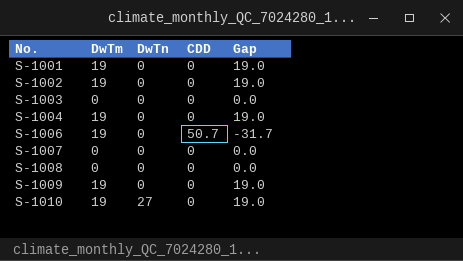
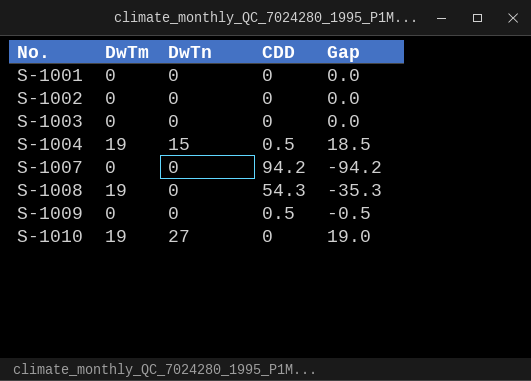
row S-1006: 19 | 0 | 50.7 | -31.7 -> none
S-1001 | DwTm: 19 -> 0
S-1001 | Gap: 19.0 -> 0.0
S-1002 | DwTm: 19 -> 0
S-1002 | Gap: 19.0 -> 0.0
S-1004 | DwTn: 0 -> 15
S-1004 | CDD: 0 -> 0.5
S-1004 | Gap: 19.0 -> 18.5
S-1007 | CDD: 0 -> 94.2
S-1007 | Gap: 0.0 -> -94.2
S-1008 | DwTm: 0 -> 19
S-1008 | CDD: 0 -> 54.3
S-1008 | Gap: 0.0 -> -35.3
S-1009 | DwTm: 19 -> 0
S-1009 | CDD: 0 -> 0.5
S-1009 | Gap: 19.0 -> -0.5

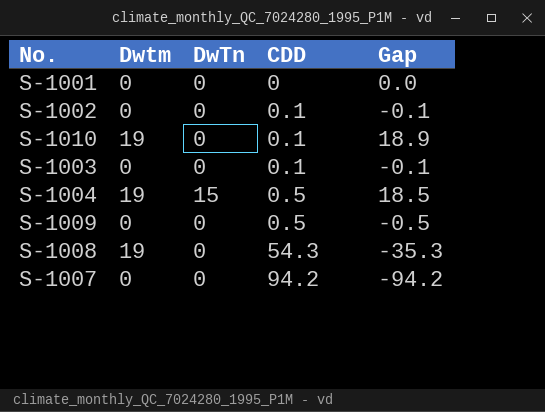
row order: No. ascending -> CDD ascending
column name: DwTm -> Dwtm
S-1002 | CDD: 0 -> 0.1
S-1002 | Gap: 0.0 -> -0.1
S-1010 | DwTn: 27 -> 0
S-1010 | CDD: 0 -> 0.1
S-1010 | Gap: 19.0 -> 18.9
S-1003 | CDD: 0 -> 0.1
S-1003 | Gap: 0.0 -> -0.1

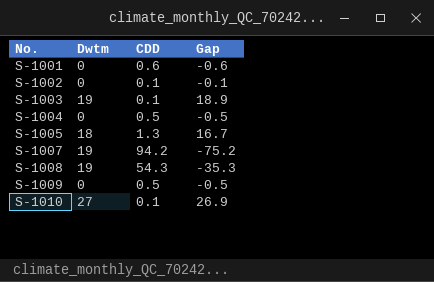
row order: CDD ascending -> No. ascending
column DwTn | position: 3 -> none
S-1001 | CDD: 0 -> 0.6
S-1001 | Gap: 0.0 -> -0.6
S-1003 | Dwtm: 0 -> 19
S-1003 | Gap: -0.1 -> 18.9
S-1004 | Dwtm: 19 -> 0
S-1004 | Gap: 18.5 -> -0.5
row S-1005: none -> 18 | 1.3 | 16.7
S-1007 | Dwtm: 0 -> 19
S-1007 | Gap: -94.2 -> -75.2
S-1010 | Dwtm: 19 -> 27
S-1010 | Gap: 18.9 -> 26.9

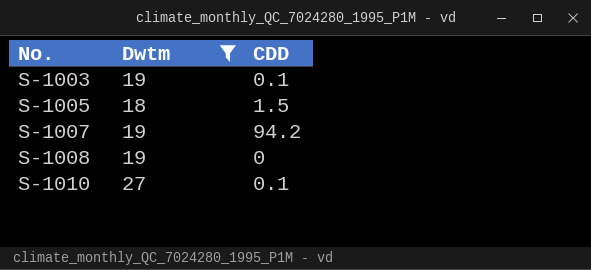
filter: none -> Dwtm != 0
column Gap | formula: [Dwtm] - [CDD] -> none
S-1005 | CDD: 1.3 -> 1.5
S-1008 | CDD: 54.3 -> 0

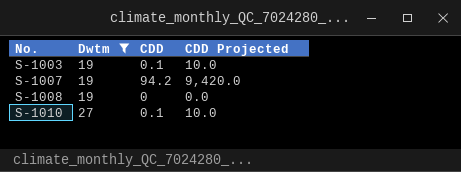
column CDD Projected | formula: none -> [CDD] * 100
row S-1005: 18 | 1.5 -> none

